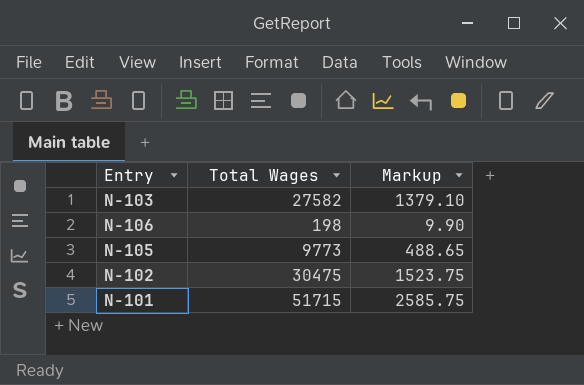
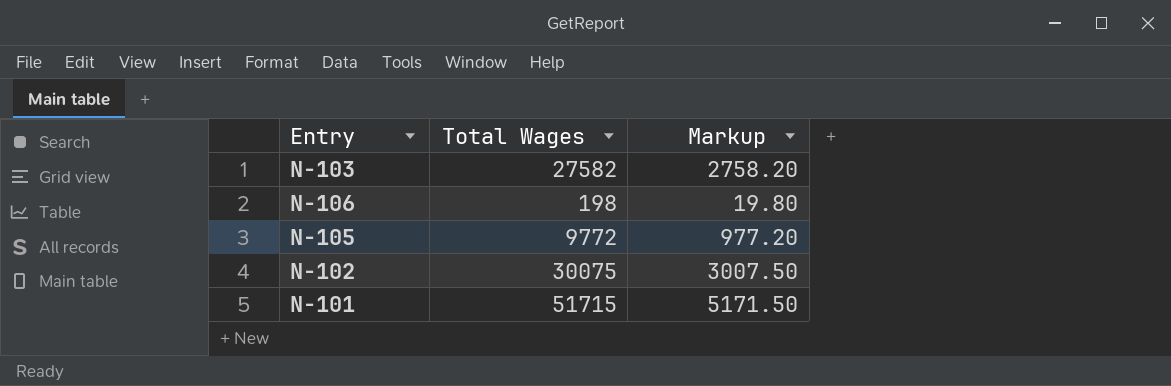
column Markup | formula: [Total Wages] * 0.05 -> [Total Wages] * 0.1
N-105 | Total Wages: 9773 -> 9772
N-102 | Total Wages: 30475 -> 30075

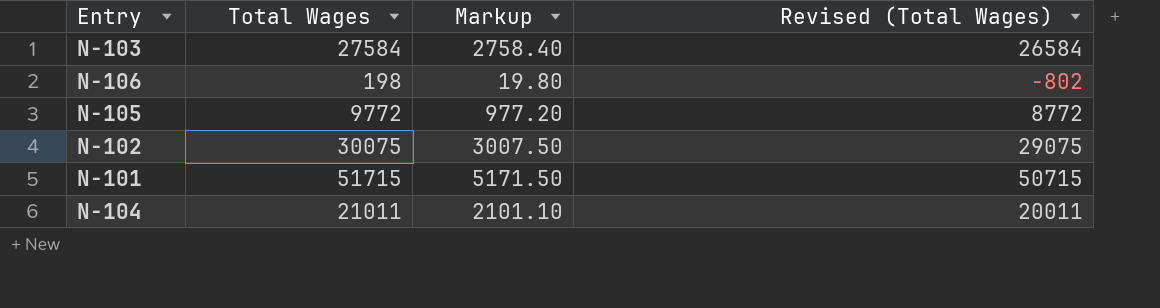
column Revised (Total Wages) | formula: none -> [Total Wages] - 1000
N-103 | Total Wages: 27582 -> 27584
N-103 | Markup: 2758.20 -> 2758.40
row N-104: none -> 21011 | 2101.10 | 20011

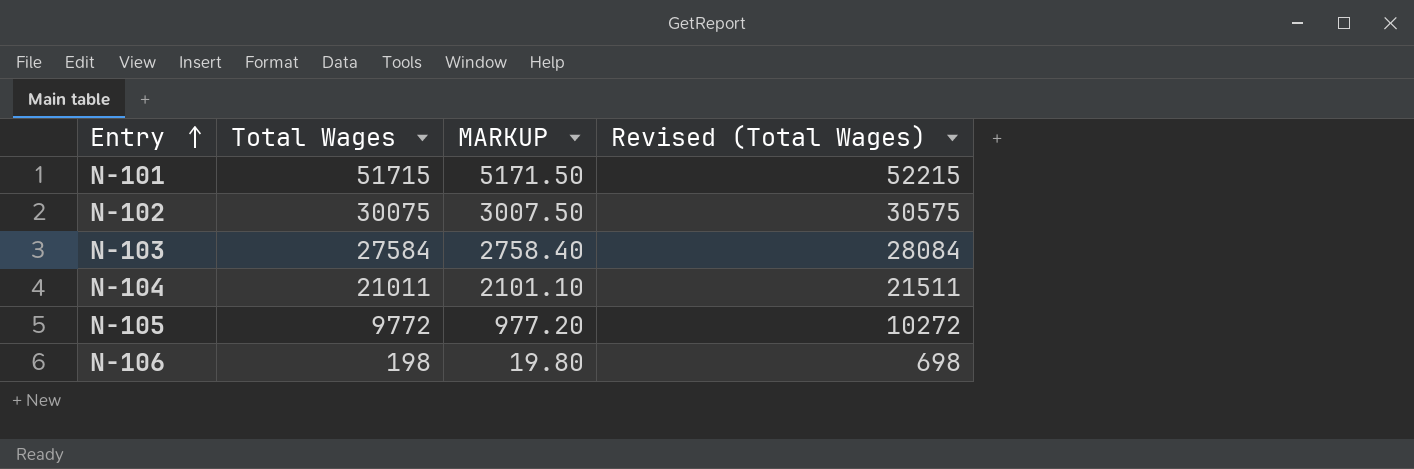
row order: none -> Entry ascending
column name: Markup -> MARKUP
column Revised (Total Wages) | formula: [Total Wages] - 1000 -> [Total Wages] + 500

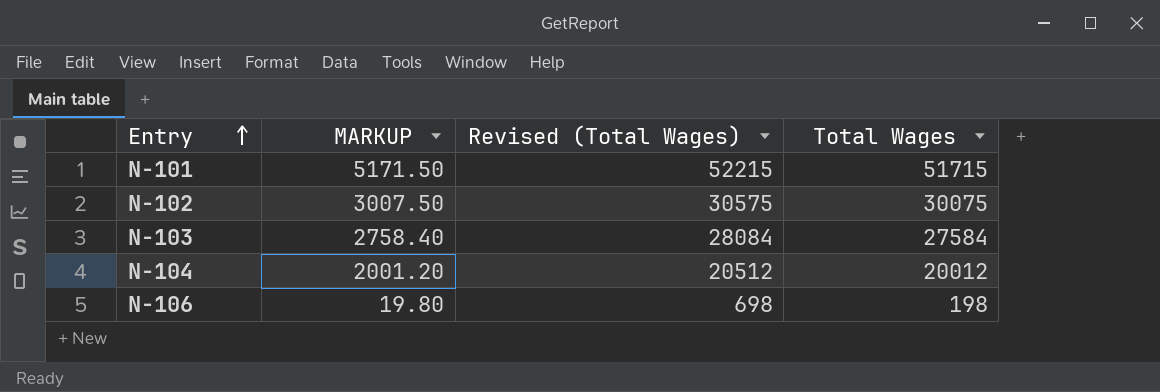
column Total Wages | position: 2 -> 4
row N-105: 9772 | 977.20 | 10272 -> none
N-104 | MARKUP: 2101.10 -> 2001.20
N-104 | Revised (Total Wages): 21511 -> 20512
N-104 | Total Wages: 21011 -> 20012

